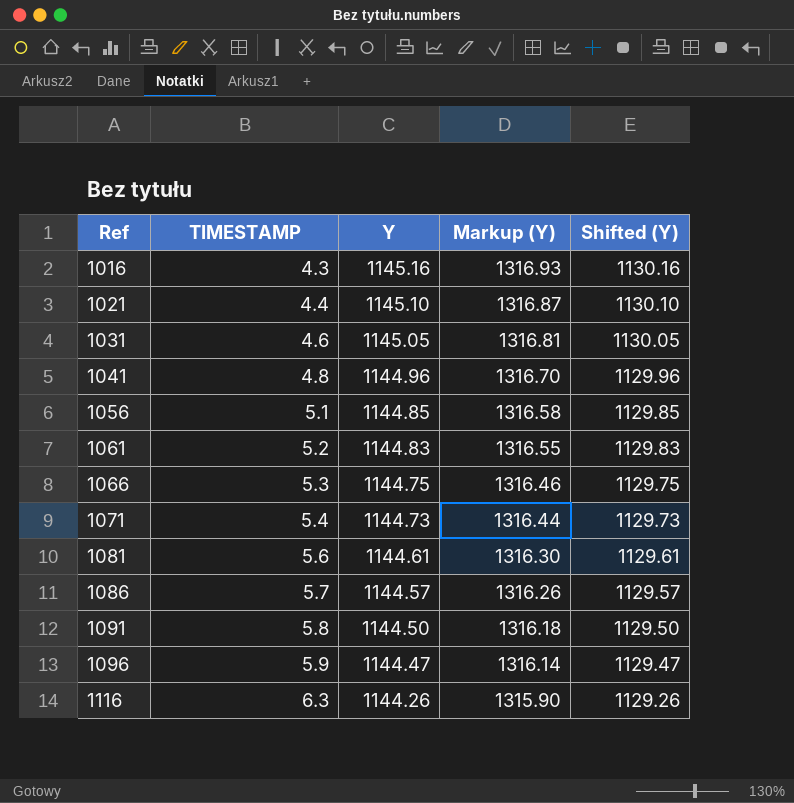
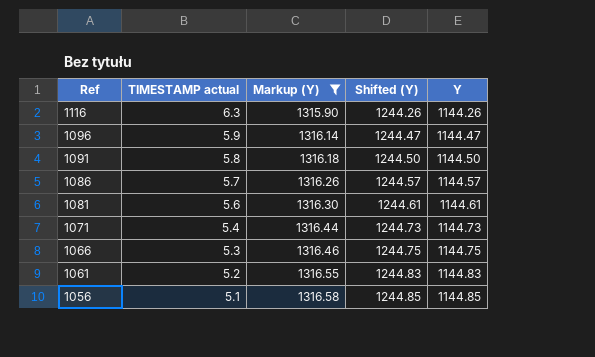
filter: none -> Markup (Y) <= 1316.58
row order: Ref ascending -> Ref descending
column name: TIMESTAMP -> TIMESTAMP actual
column Shifted (Y) | formula: [Y] - 15 -> [Y] + 100
column Y | position: 3 -> 5

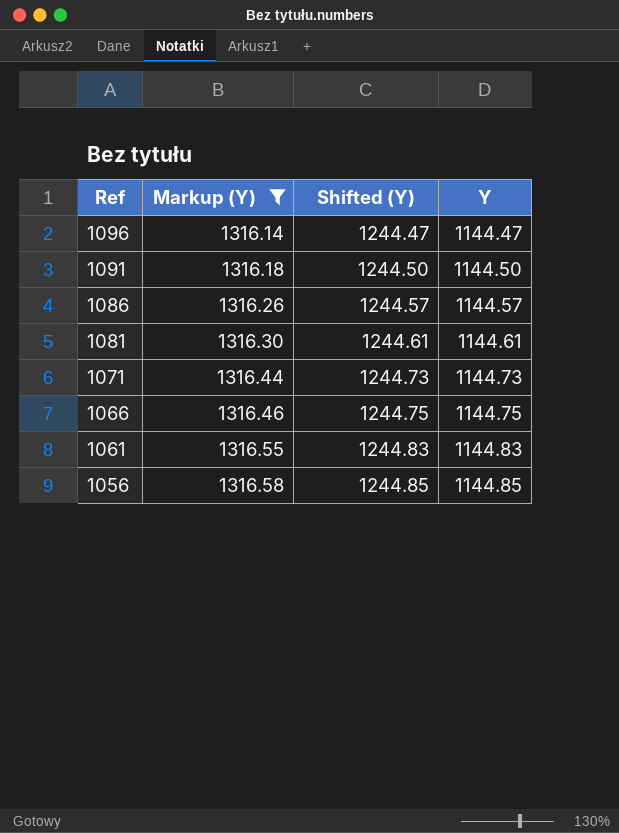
column TIMESTAMP actual | position: 2 -> none
row 1116: 6.3 | 1315.90 | 1244.26 | 1144.26 -> none

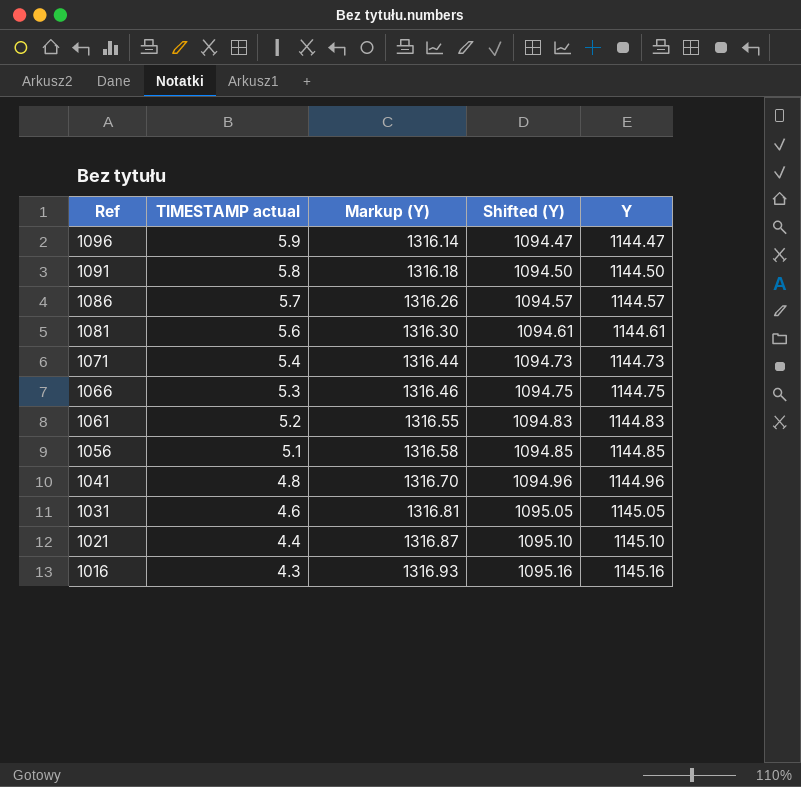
filter: Markup (Y) <= 1316.58 -> none
column TIMESTAMP actual | position: none -> 2
column Shifted (Y) | formula: [Y] + 100 -> [Y] - 50

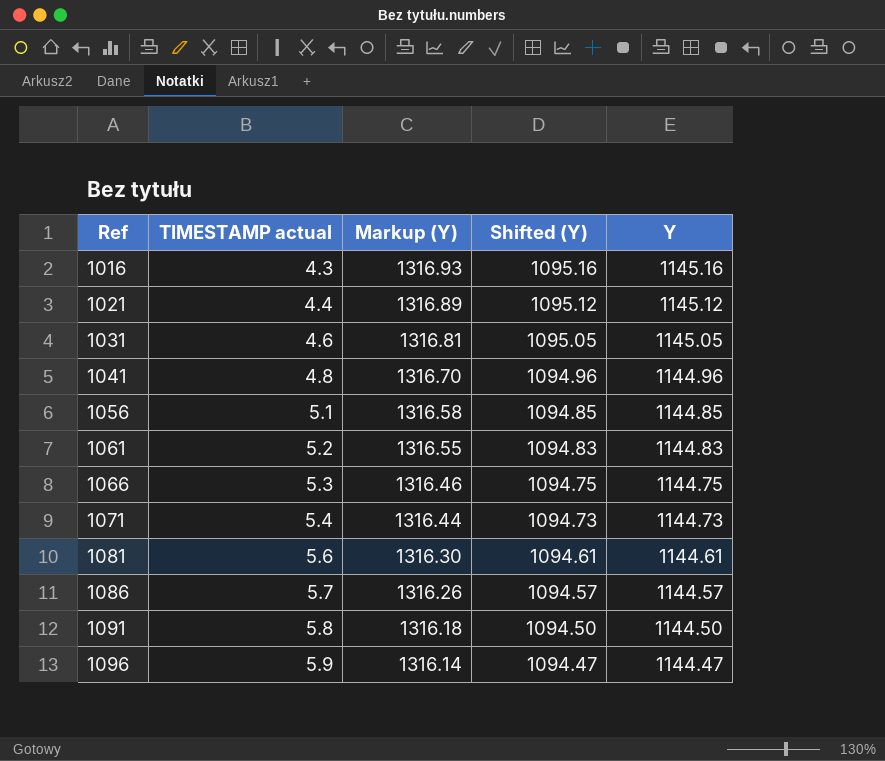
row order: Ref descending -> Ref ascending
1021 | Markup (Y): 1316.87 -> 1316.89
1021 | Shifted (Y): 1095.10 -> 1095.12
1021 | Y: 1145.10 -> 1145.12

